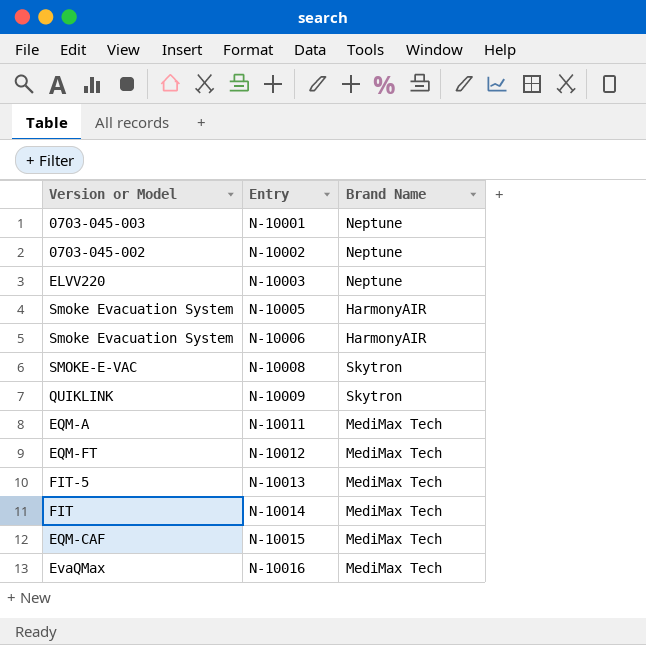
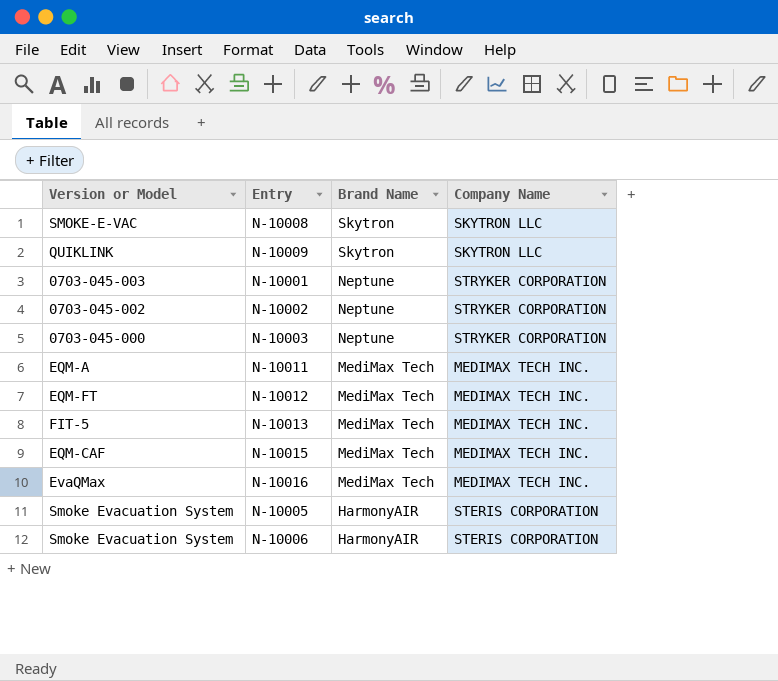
row order: Entry ascending -> Brand Name descending
column Company Name | position: none -> 4
row N-10014: FIT | MediMax Tech -> none
N-10003 | Version or Model: ELVV220 -> 0703-045-000

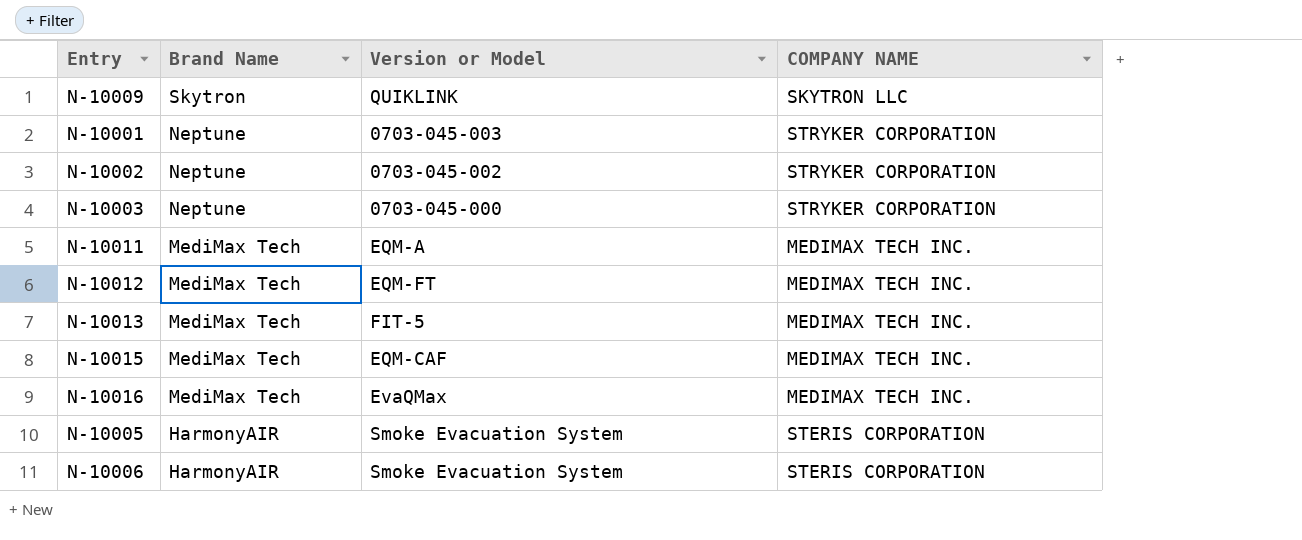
column Version or Model | position: 1 -> 3
column name: Company Name -> COMPANY NAME
row N-10008: SMOKE-E-VAC | Skytron | SKYTRON LLC -> none

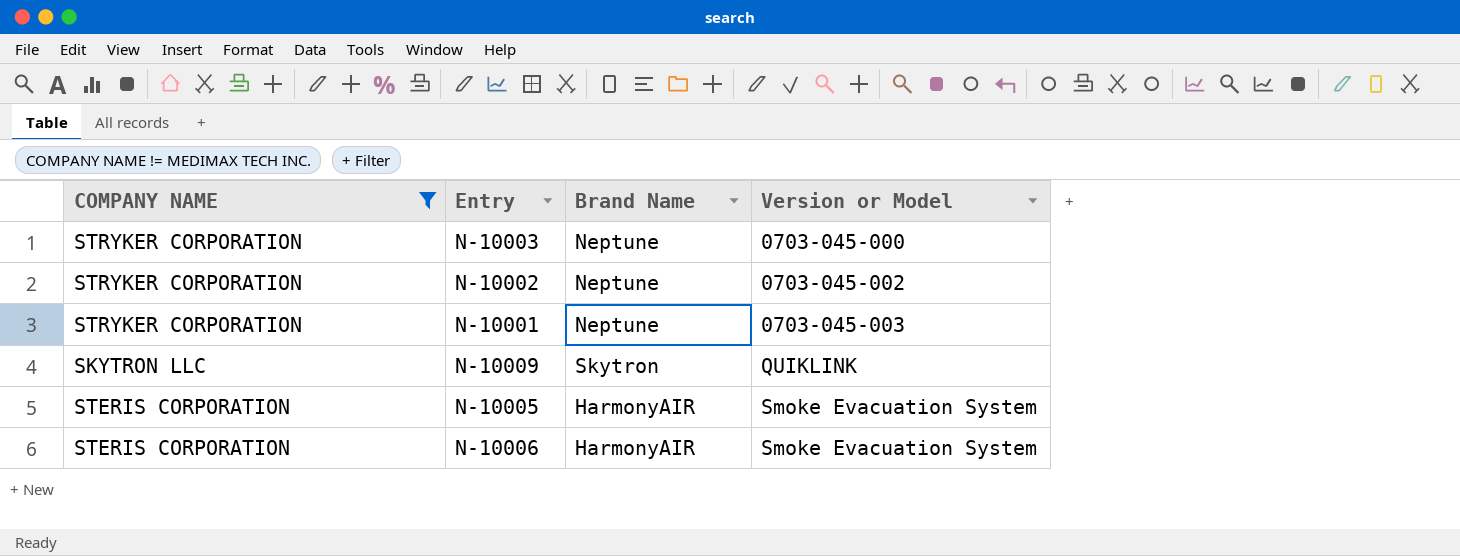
filter: none -> COMPANY NAME != MEDIMAX TECH INC.
row order: Brand Name descending -> Version or Model ascending
column COMPANY NAME | position: 4 -> 1

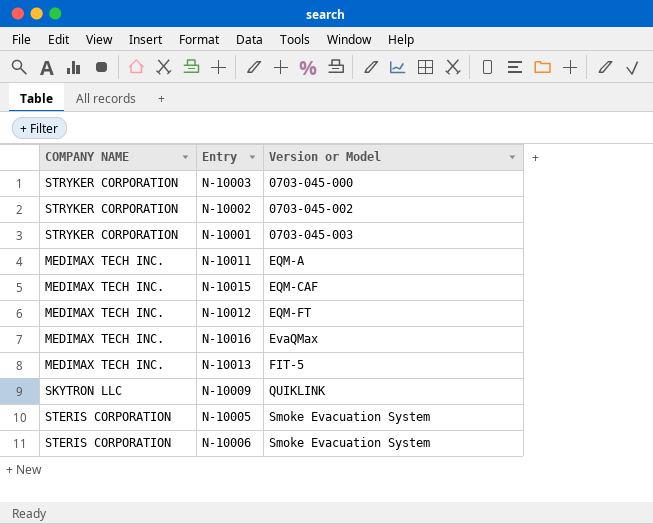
filter: COMPANY NAME != MEDIMAX TECH INC. -> none
column Brand Name | position: 3 -> none

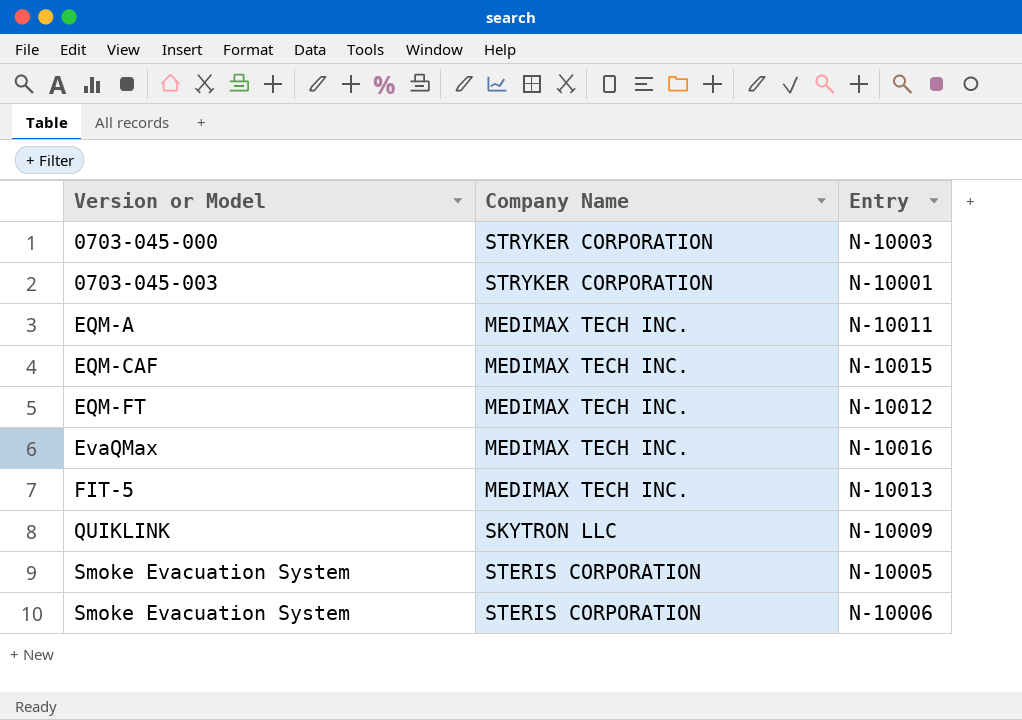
column Version or Model | position: 3 -> 1
column name: COMPANY NAME -> Company Name
row N-10002: STRYKER CORPORATION | 0703-045-002 -> none

